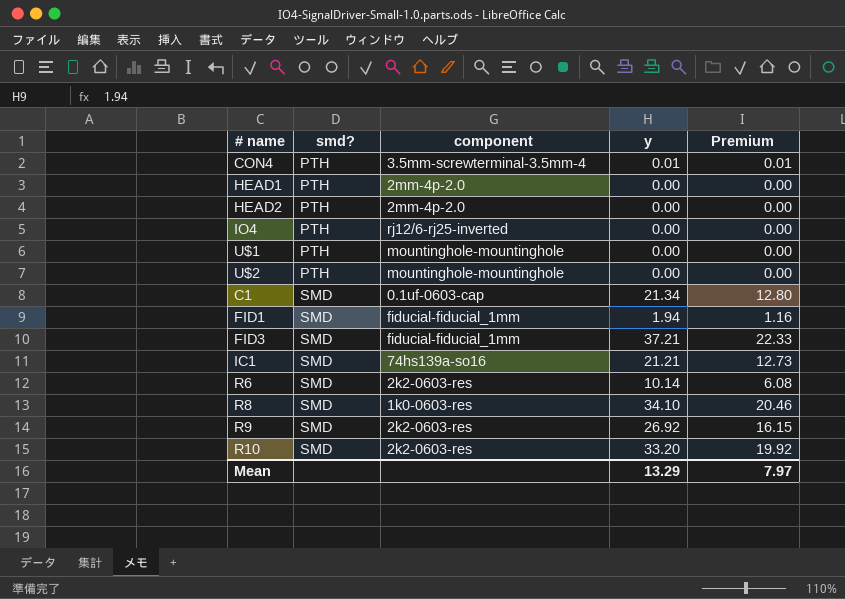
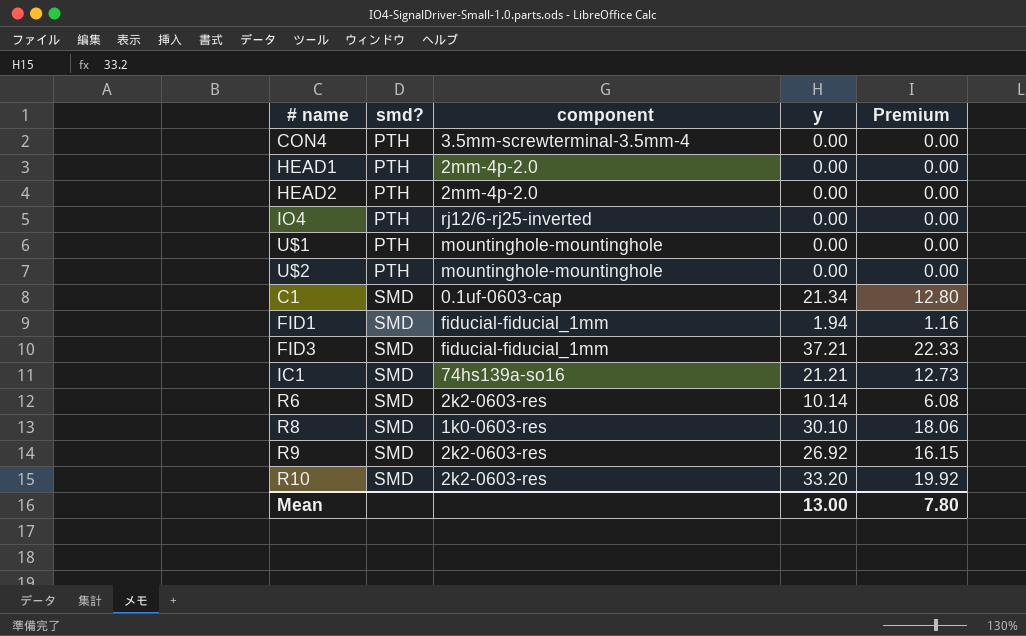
CON4 | y: 0.01 -> 0.00
CON4 | Premium: 0.01 -> 0.00
R8 | y: 34.10 -> 30.10
R8 | Premium: 20.46 -> 18.06
Mean | y: 13.29 -> 13.00
Mean | Premium: 7.97 -> 7.80

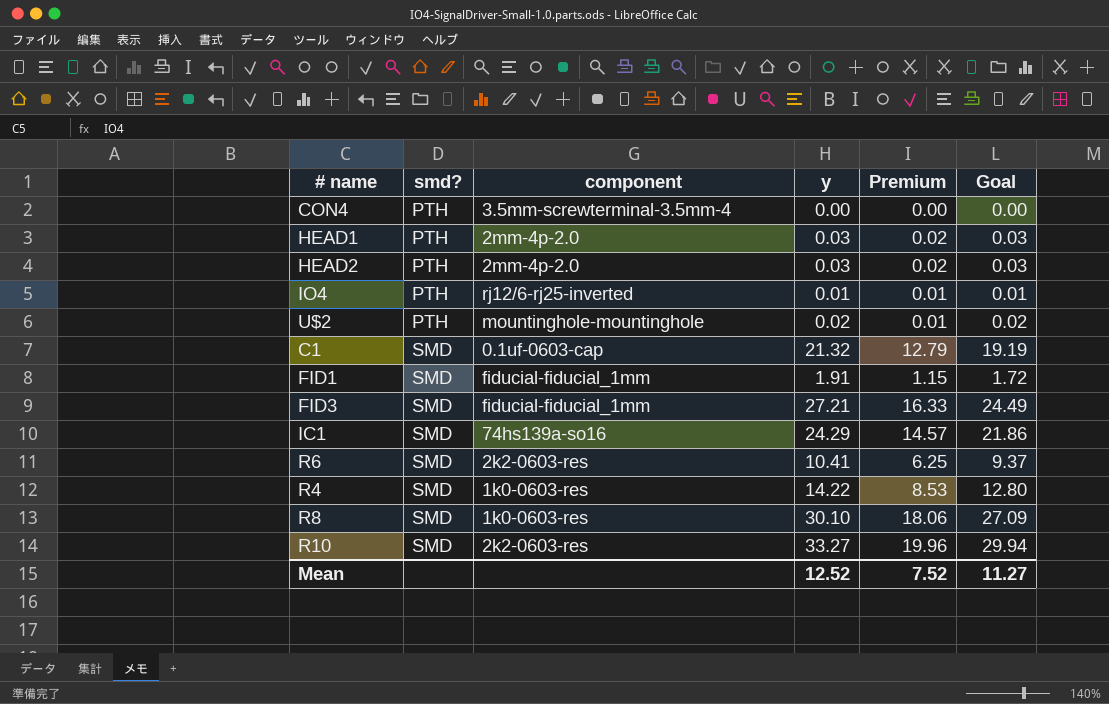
column Goal | formula: none -> [y] * 0.9
row U$1: PTH | mountinghole-mountinghole | 0.00 | 0.00 -> none
row R9: SMD | 2k2-0603-res | 26.92 | 16.15 -> none
HEAD1 | y: 0.00 -> 0.03
HEAD1 | Premium: 0.00 -> 0.02
HEAD2 | y: 0.00 -> 0.03
HEAD2 | Premium: 0.00 -> 0.02
IO4 | y: 0.00 -> 0.01
IO4 | Premium: 0.00 -> 0.01
U$2 | y: 0.00 -> 0.02
U$2 | Premium: 0.00 -> 0.01
C1 | y: 21.34 -> 21.32
C1 | Premium: 12.80 -> 12.79
FID1 | y: 1.94 -> 1.91
FID1 | Premium: 1.16 -> 1.15
FID3 | y: 37.21 -> 27.21
FID3 | Premium: 22.33 -> 16.33
IC1 | y: 21.21 -> 24.29
IC1 | Premium: 12.73 -> 14.57
R6 | y: 10.14 -> 10.41
R6 | Premium: 6.08 -> 6.25
row R4: none -> SMD | 1k0-0603-res | 14.22 | 8.53 | 12.80
R10 | y: 33.20 -> 33.27
R10 | Premium: 19.92 -> 19.96
Mean | y: 13.00 -> 12.52
Mean | Premium: 7.80 -> 7.52

